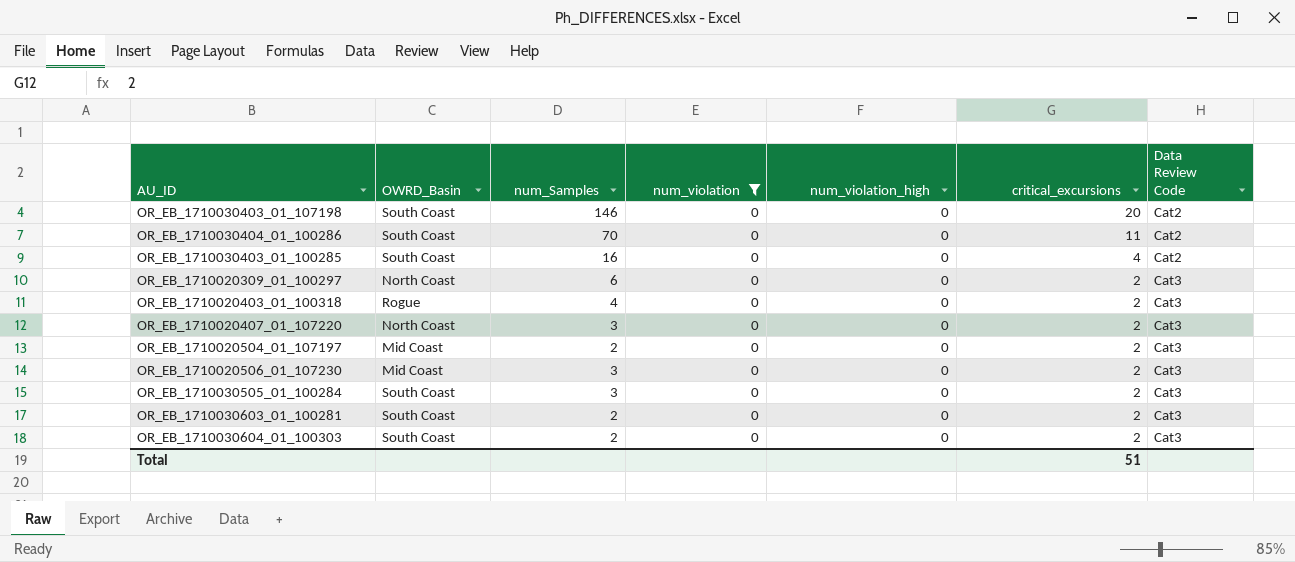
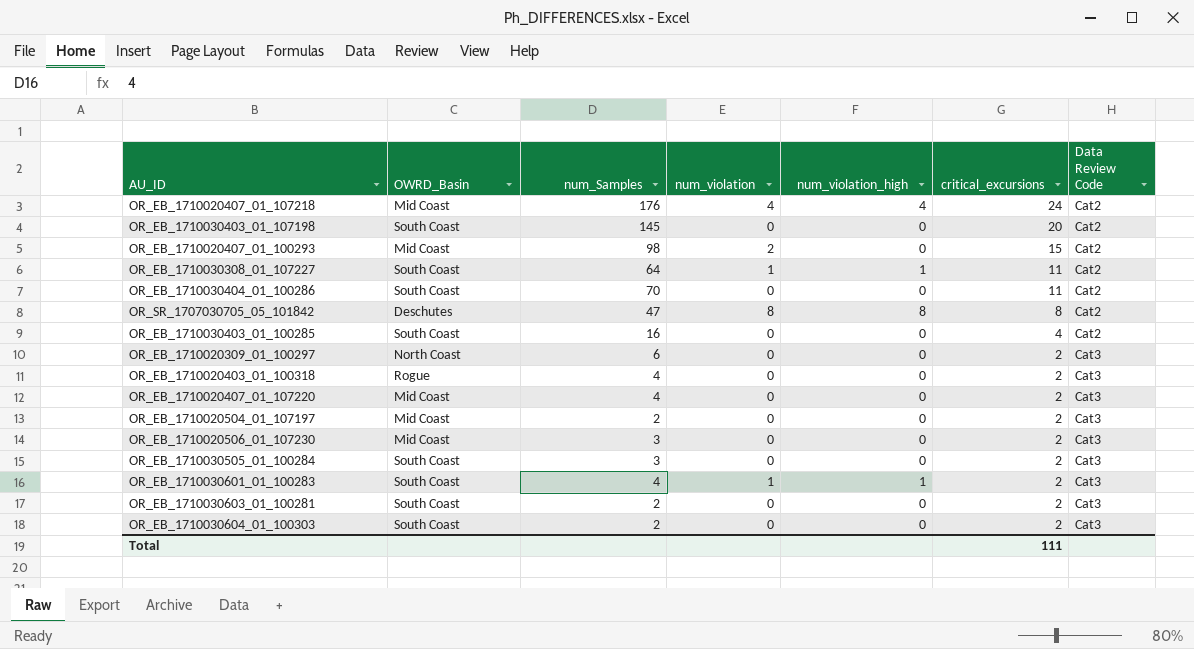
filter: num_violation = 0 -> none
OR_EB_1710030403_01_107198 | num_Samples: 146 -> 145
OR_EB_1710020407_01_107220 | OWRD_Basin: North Coast -> Mid Coast
OR_EB_1710020407_01_107220 | num_Samples: 3 -> 4
Total | critical_excursions: 51 -> 111

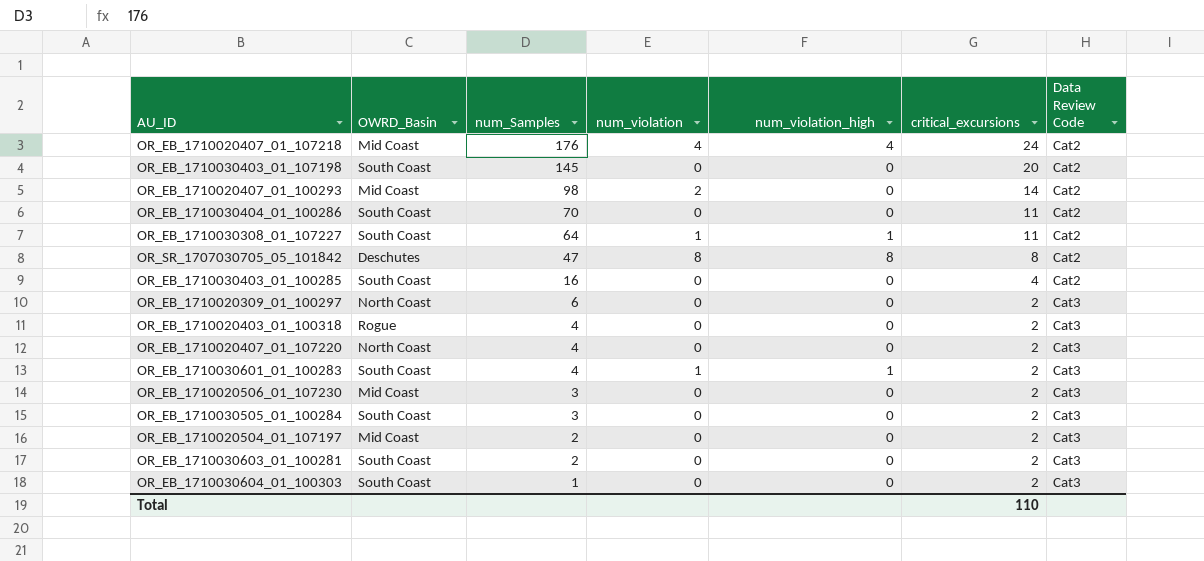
row order: critical_excursions descending -> num_Samples descending
OR_EB_1710020407_01_100293 | critical_excursions: 15 -> 14
OR_EB_1710020407_01_107220 | OWRD_Basin: Mid Coast -> North Coast
OR_EB_1710030604_01_100303 | num_Samples: 2 -> 1
Total | critical_excursions: 111 -> 110

